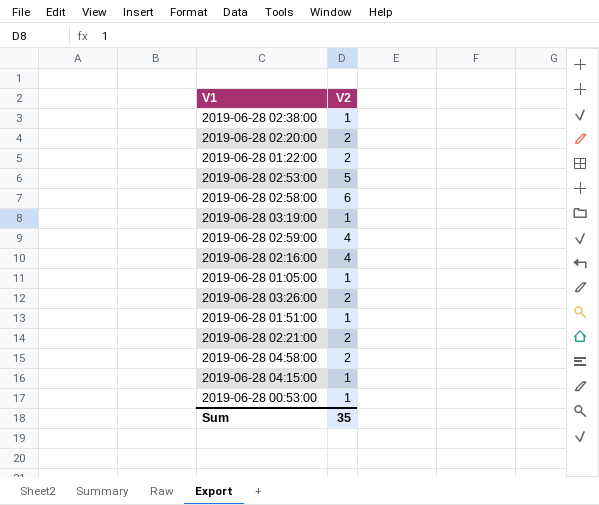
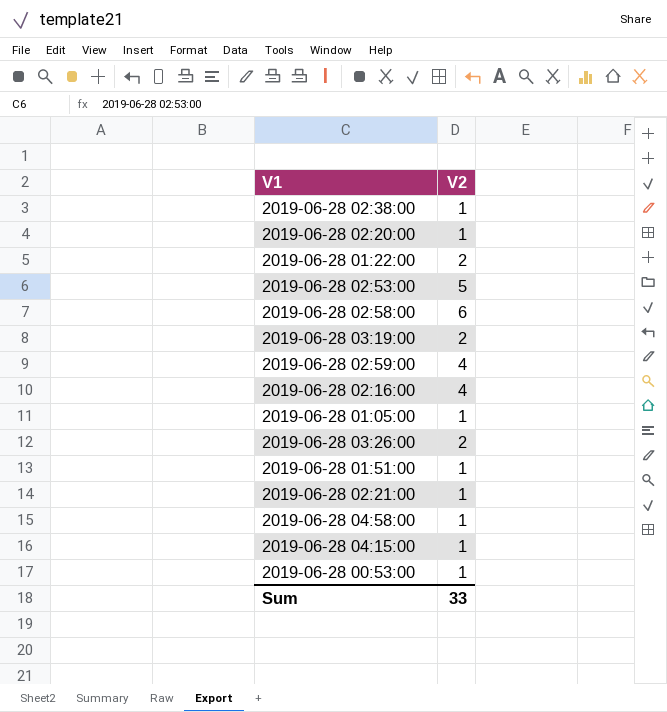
2019-06-28 02:20:00 | V2: 2 -> 1
2019-06-28 03:19:00 | V2: 1 -> 2
2019-06-28 02:21:00 | V2: 2 -> 1
2019-06-28 04:58:00 | V2: 2 -> 1
Sum | V2: 35 -> 33

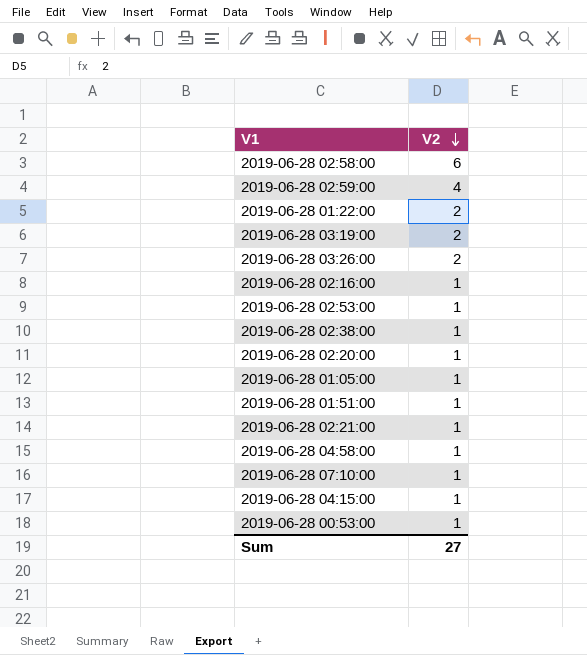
row order: none -> V2 descending
2019-06-28 02:16:00 | V2: 4 -> 1
2019-06-28 02:53:00 | V2: 5 -> 1
row 2019-06-28 07:10:00: none -> 1
Sum | V2: 33 -> 27

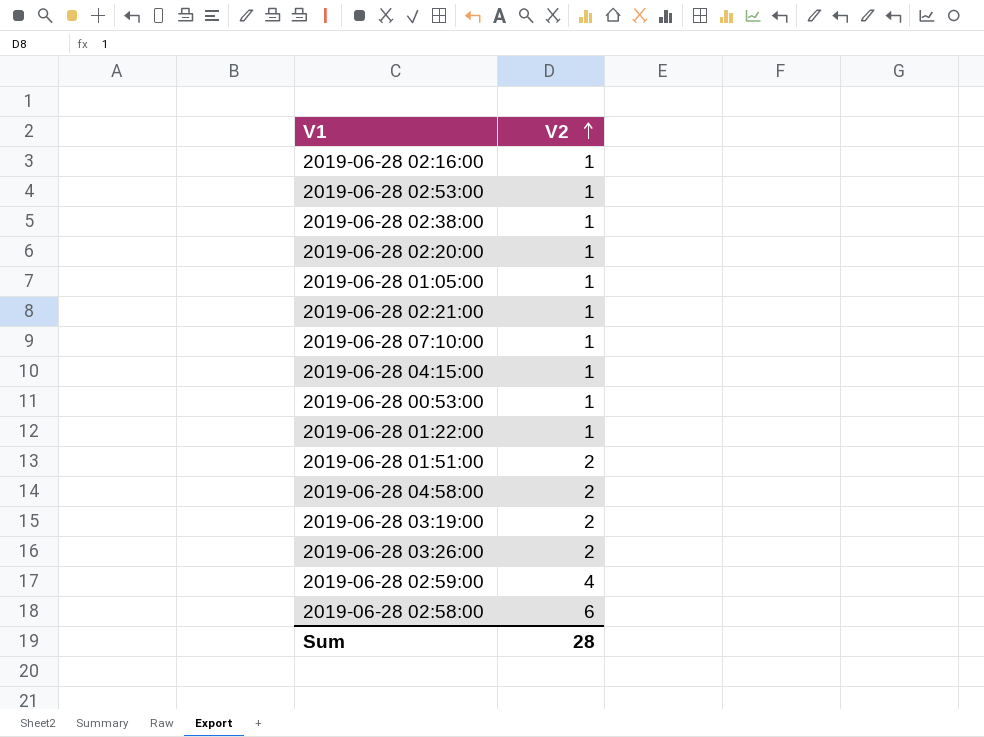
row order: V2 descending -> V2 ascending
2019-06-28 01:22:00 | V2: 2 -> 1
2019-06-28 01:51:00 | V2: 1 -> 2
2019-06-28 04:58:00 | V2: 1 -> 2
Sum | V2: 27 -> 28

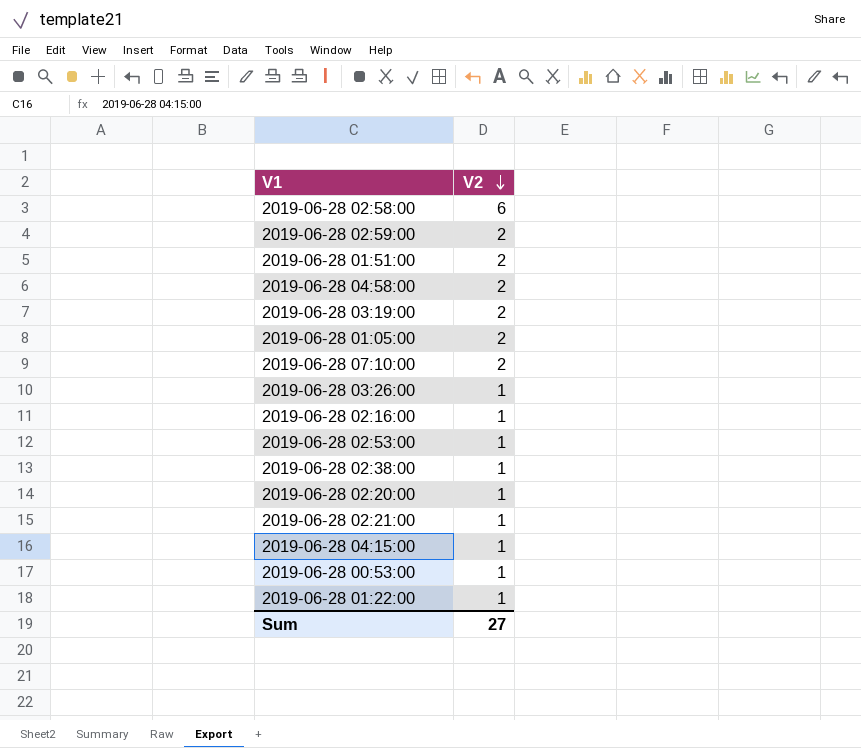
row order: V2 ascending -> V2 descending
2019-06-28 02:59:00 | V2: 4 -> 2
2019-06-28 01:05:00 | V2: 1 -> 2
2019-06-28 07:10:00 | V2: 1 -> 2
2019-06-28 03:26:00 | V2: 2 -> 1
Sum | V2: 28 -> 27

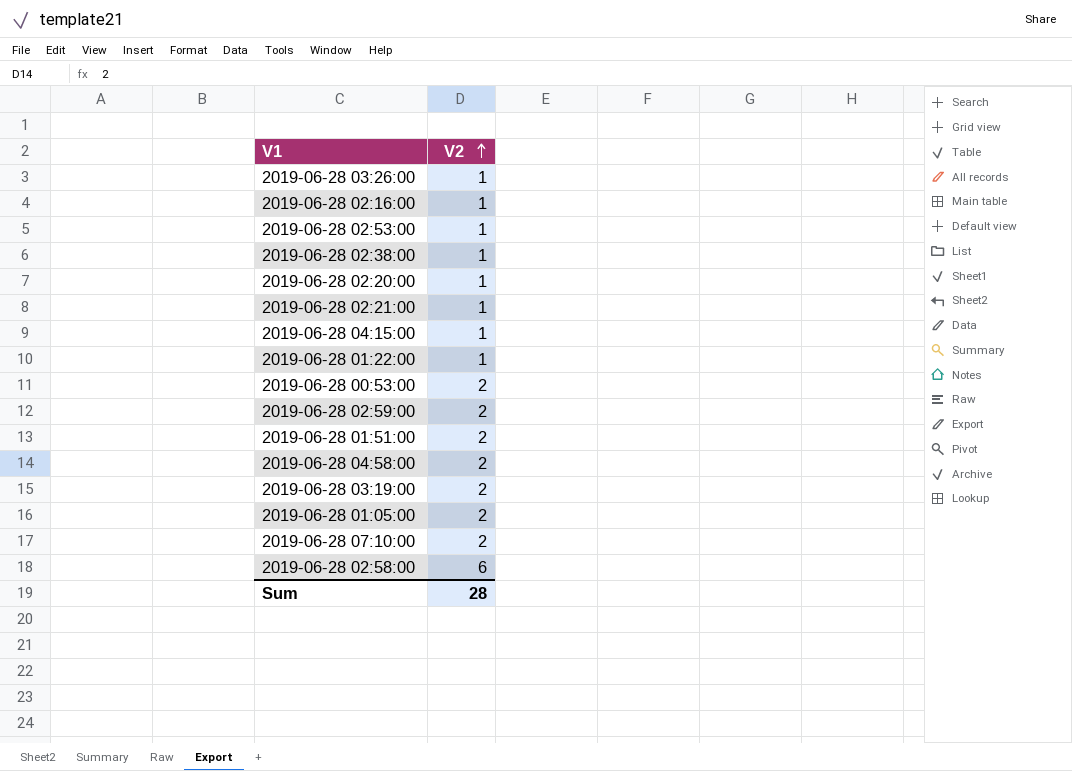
row order: V2 descending -> V2 ascending
2019-06-28 00:53:00 | V2: 1 -> 2
Sum | V2: 27 -> 28

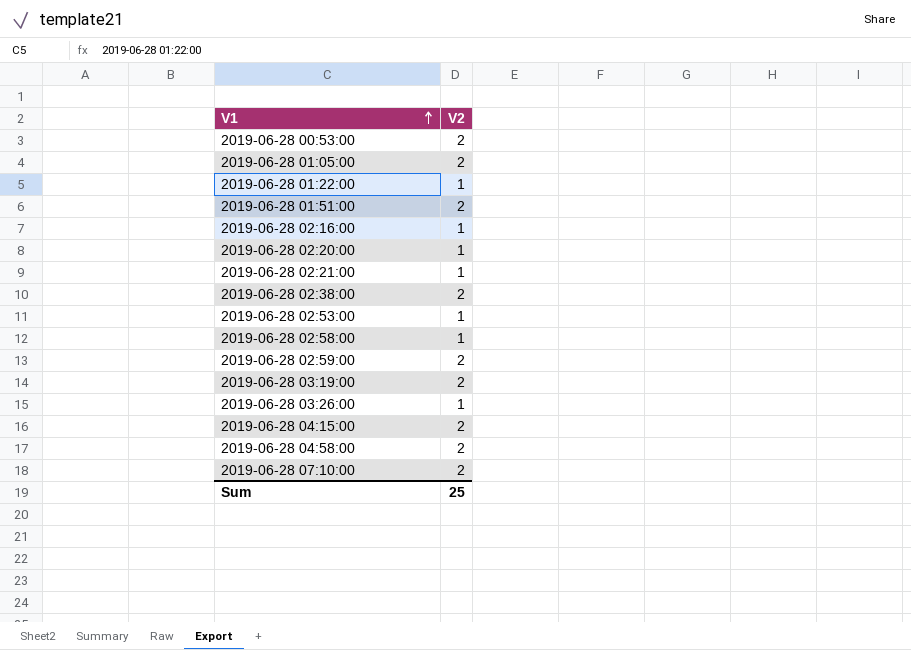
row order: V2 ascending -> V1 ascending
2019-06-28 02:38:00 | V2: 1 -> 2
2019-06-28 02:58:00 | V2: 6 -> 1
2019-06-28 04:15:00 | V2: 1 -> 2
Sum | V2: 28 -> 25

